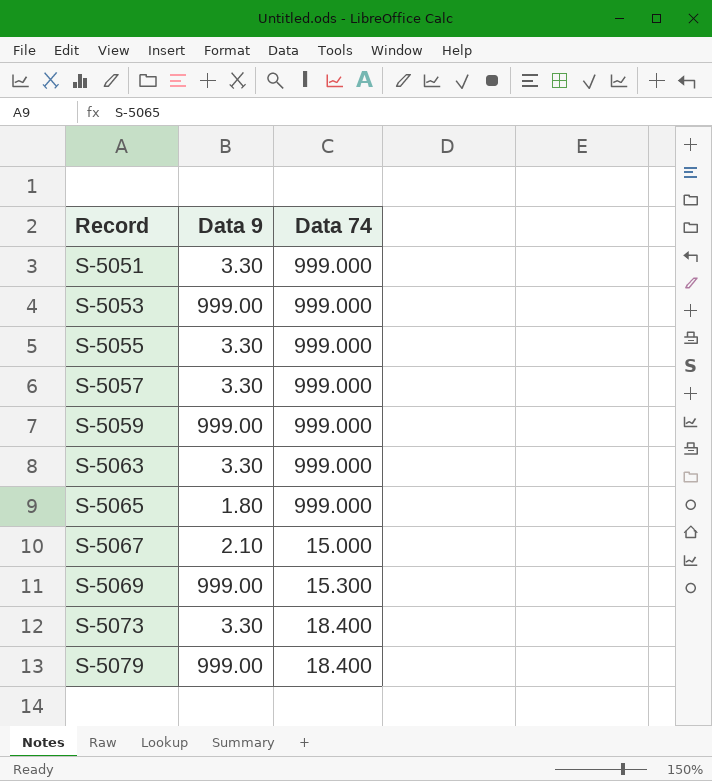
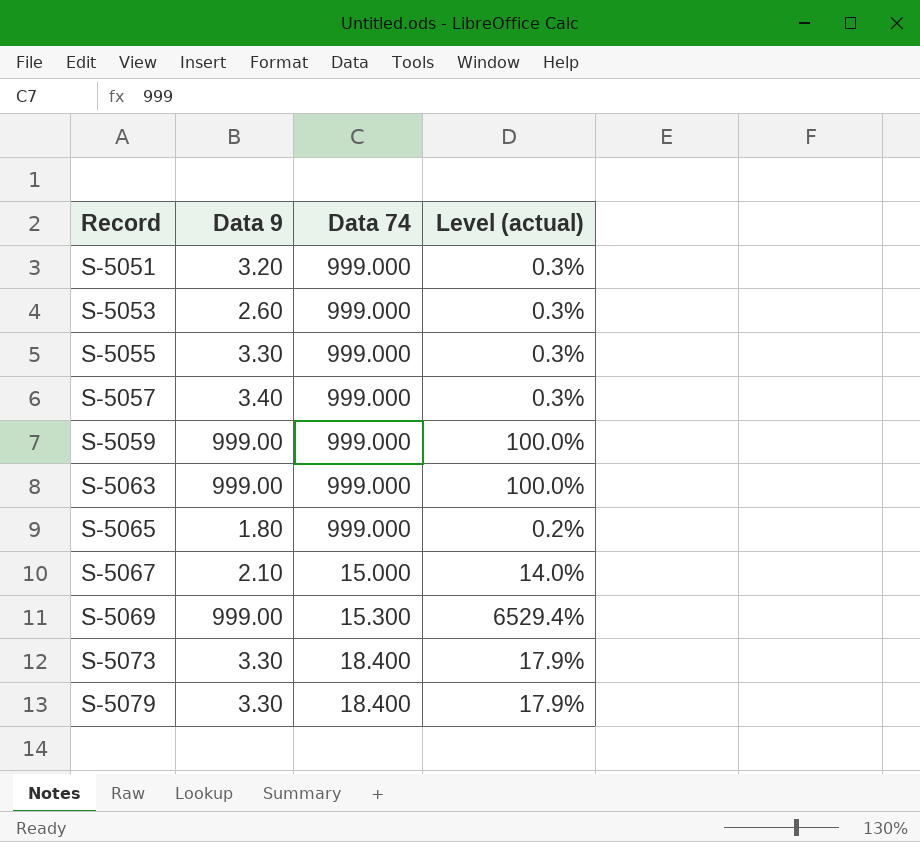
column Level (actual) | formula: none -> [Data 9] / [Data 74]
S-5051 | Data 9: 3.30 -> 3.20
S-5053 | Data 9: 999.00 -> 2.60
S-5057 | Data 9: 3.30 -> 3.40
S-5063 | Data 9: 3.30 -> 999.00
S-5079 | Data 9: 999.00 -> 3.30

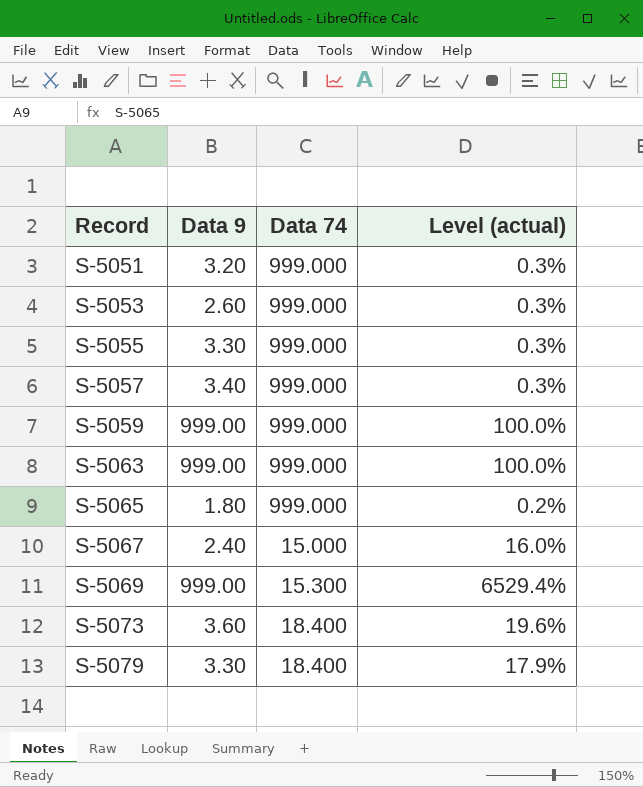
S-5067 | Data 9: 2.10 -> 2.40
S-5067 | Level (actual): 14.0% -> 16.0%
S-5073 | Data 9: 3.30 -> 3.60
S-5073 | Level (actual): 17.9% -> 19.6%

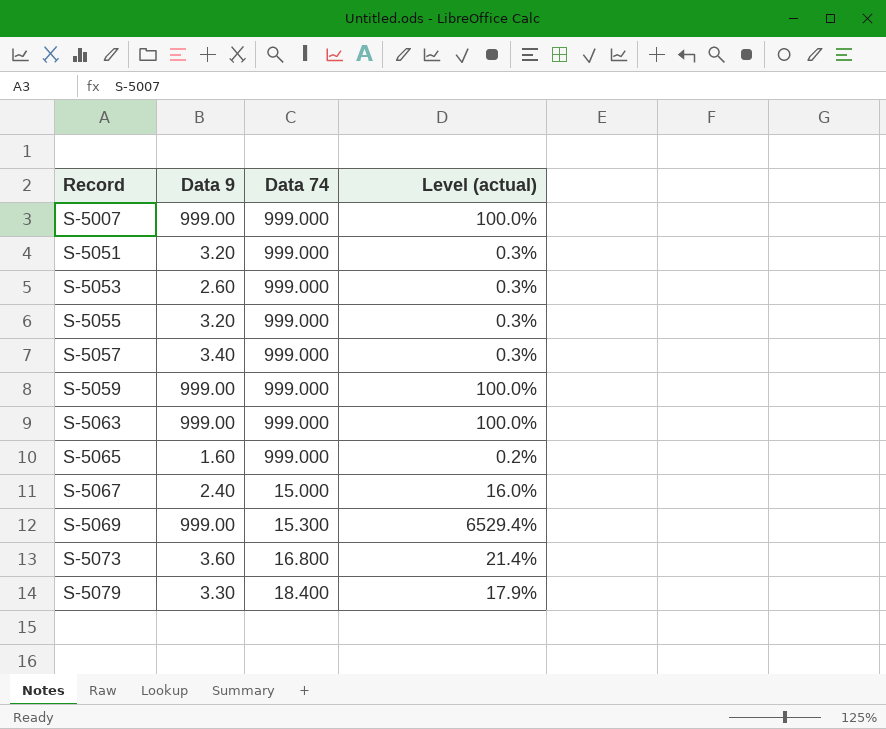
row S-5007: none -> 999.00 | 999.000 | 100.0%
S-5055 | Data 9: 3.30 -> 3.20
S-5065 | Data 9: 1.80 -> 1.60
S-5073 | Data 74: 18.400 -> 16.800
S-5073 | Level (actual): 19.6% -> 21.4%

